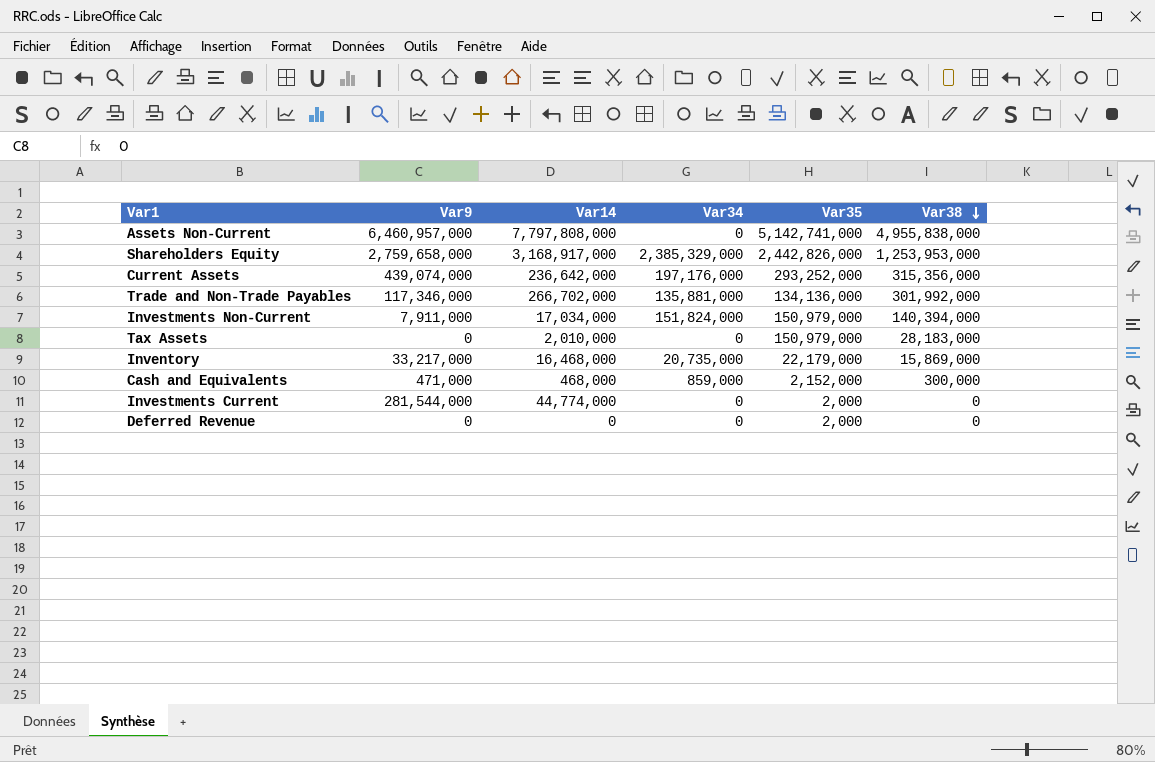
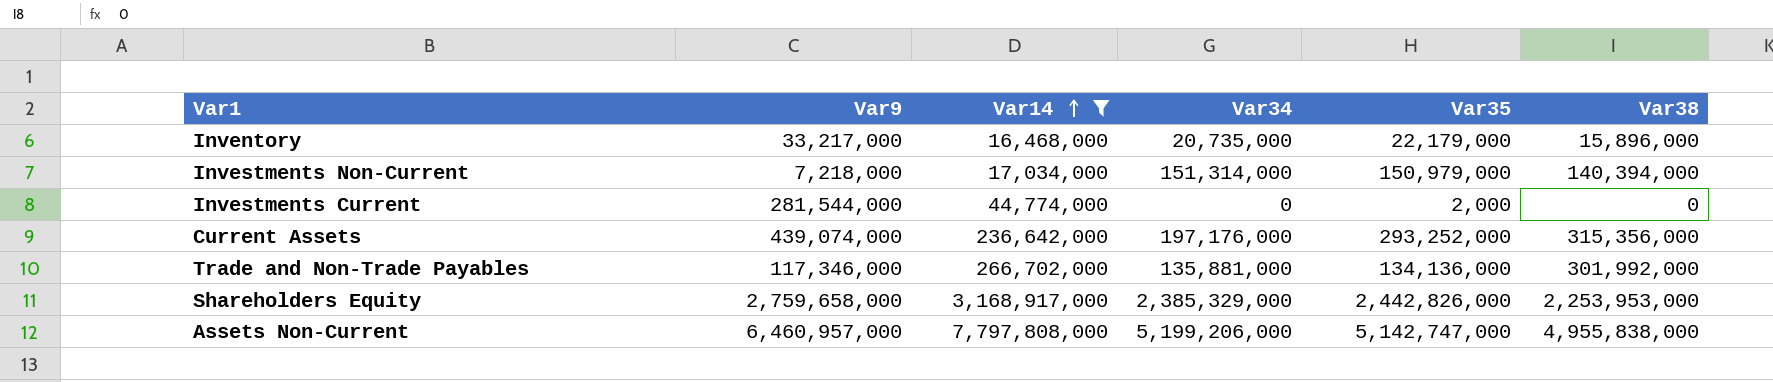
filter: none -> Var14 >= 16,468,000
row order: Var38 descending -> Var14 ascending
Inventory | Var38: 15,869,000 -> 15,896,000
Investments Non-Current | Var9: 7,911,000 -> 7,218,000
Investments Non-Current | Var34: 151,824,000 -> 151,314,000
Shareholders Equity | Var38: 1,253,953,000 -> 2,253,953,000
Assets Non-Current | Var34: 0 -> 5,199,206,000
Assets Non-Current | Var35: 5,142,741,000 -> 5,142,747,000

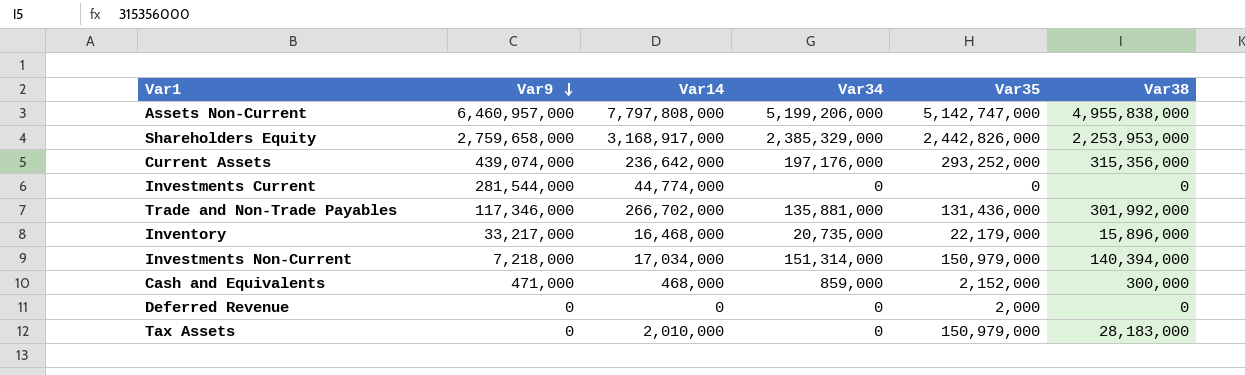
filter: Var14 >= 16,468,000 -> none
row order: Var14 ascending -> Var9 descending
Investments Current | Var35: 2,000 -> 0
Trade and Non-Trade Payables | Var35: 134,136,000 -> 131,436,000

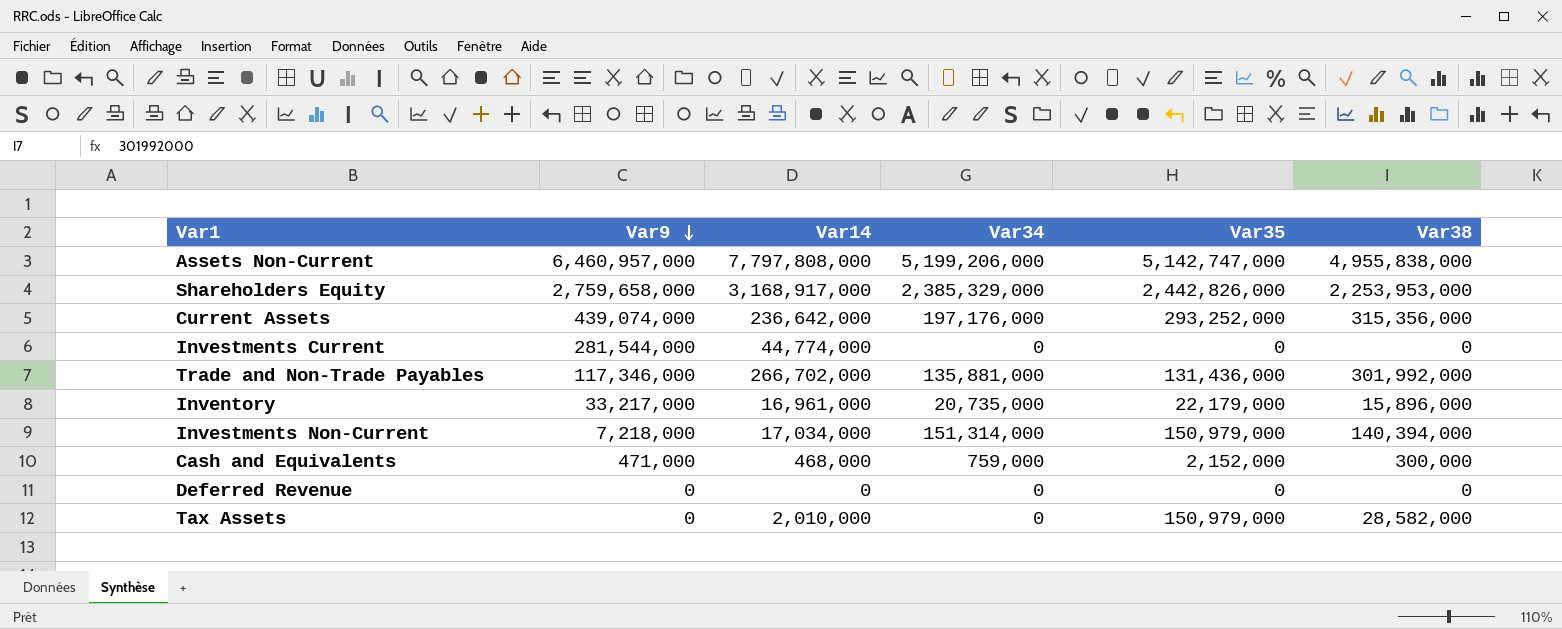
Inventory | Var14: 16,468,000 -> 16,961,000
Cash and Equivalents | Var34: 859,000 -> 759,000
Deferred Revenue | Var35: 2,000 -> 0
Tax Assets | Var38: 28,183,000 -> 28,582,000

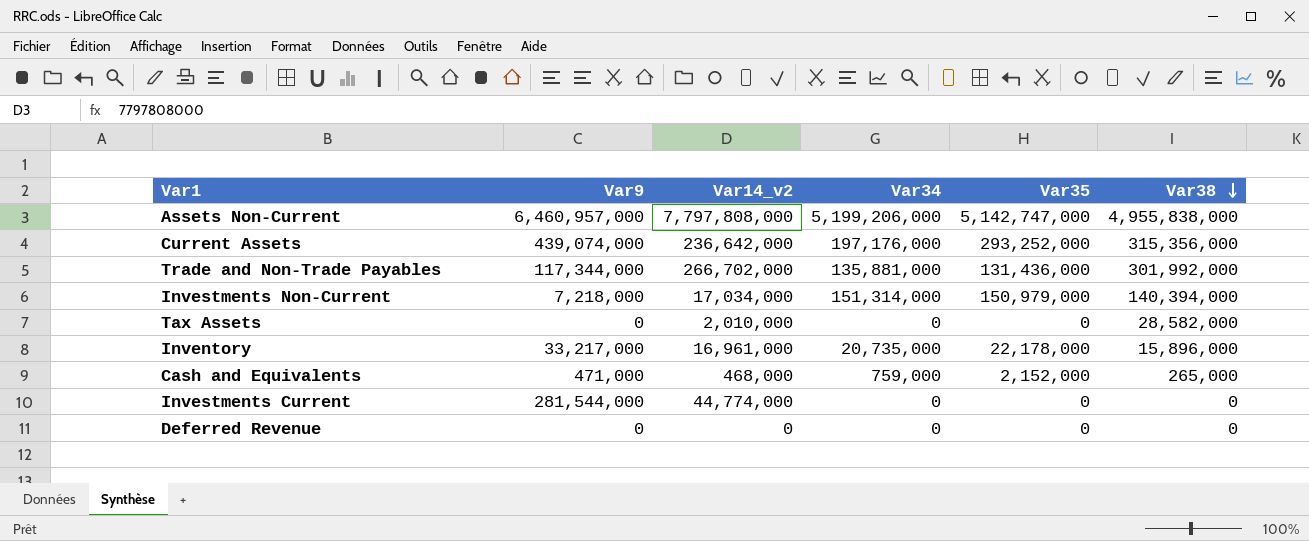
row order: Var9 descending -> Var38 descending
column name: Var14 -> Var14_v2
row Shareholders Equity: 2,759,658,000 | 3,168,917,000 | 2,385,329,000 | 2,442,826,000 | 2,253,953,000 -> none
Trade and Non-Trade Payables | Var9: 117,346,000 -> 117,344,000
Tax Assets | Var35: 150,979,000 -> 0
Inventory | Var35: 22,179,000 -> 22,178,000
Cash and Equivalents | Var38: 300,000 -> 265,000

